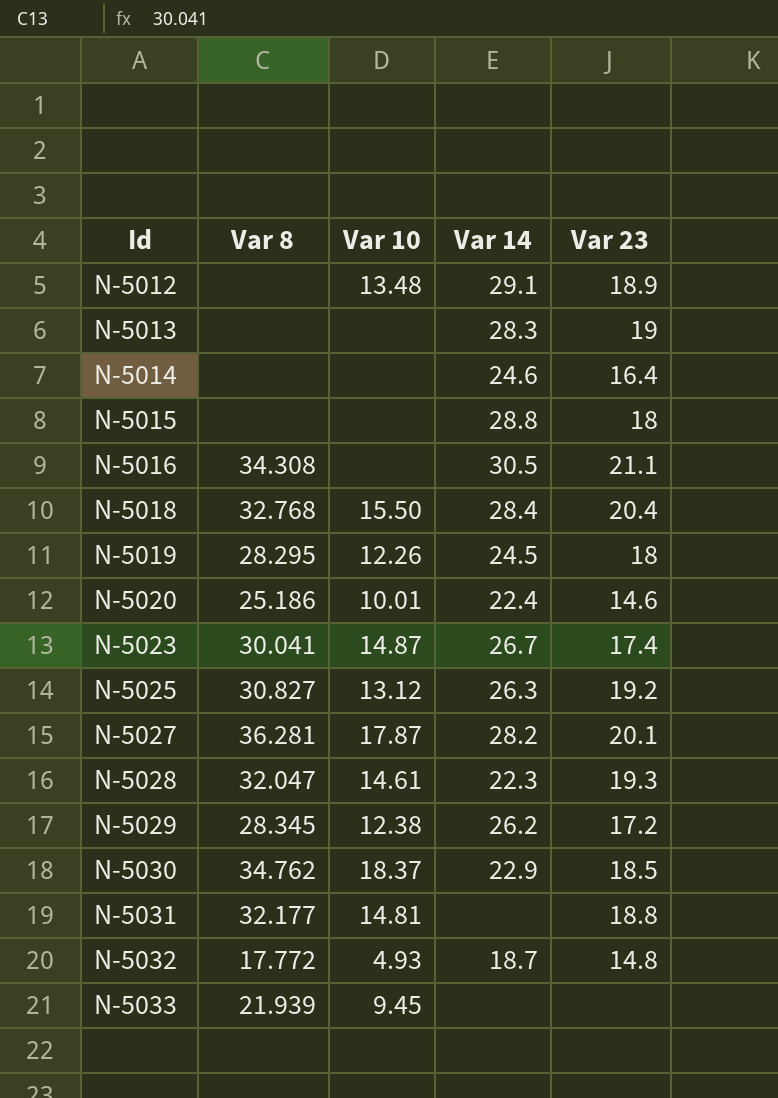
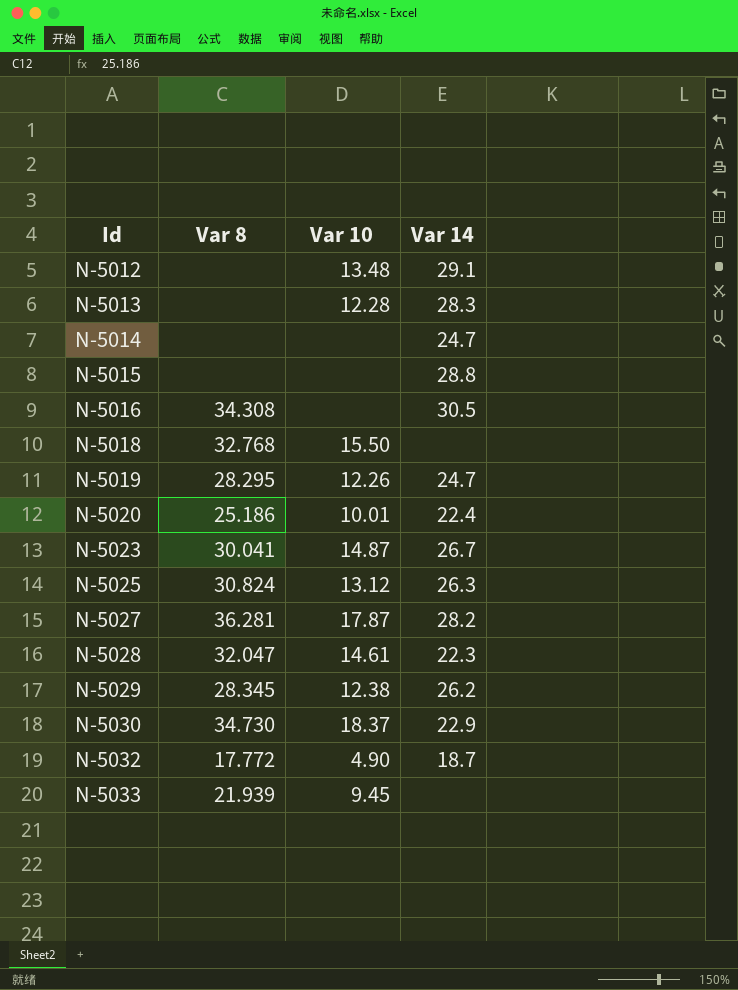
column Var 23 | position: 5 -> none
row N-5031: 32.177 | 14.81 | none | 18.8 -> none
N-5013 | Var 10: none -> 12.28
N-5014 | Var 14: 24.6 -> 24.7
N-5018 | Var 14: 28.4 -> none
N-5019 | Var 14: 24.5 -> 24.7
N-5025 | Var 8: 30.827 -> 30.824
N-5030 | Var 8: 34.762 -> 34.730
N-5032 | Var 10: 4.93 -> 4.90

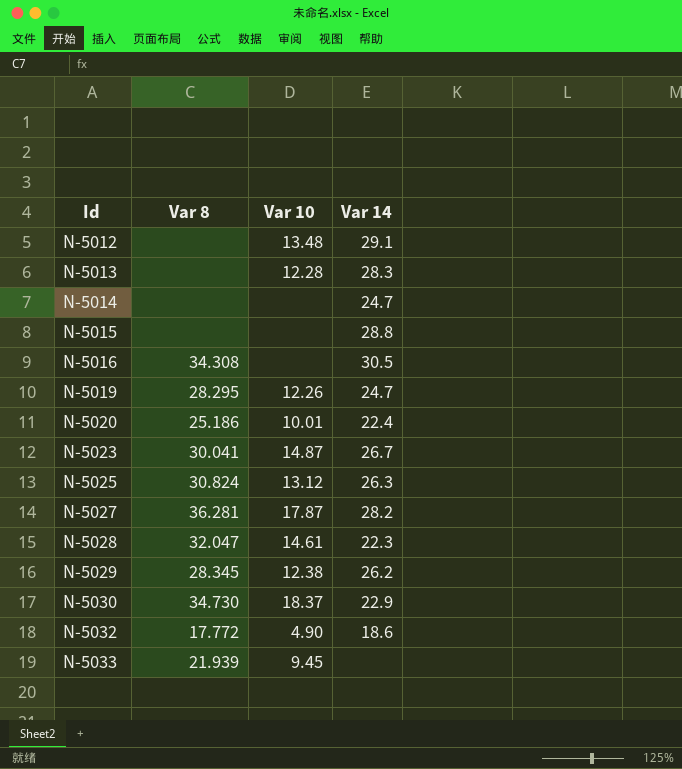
row N-5018: 32.768 | 15.50 | none -> none
N-5032 | Var 14: 18.7 -> 18.6

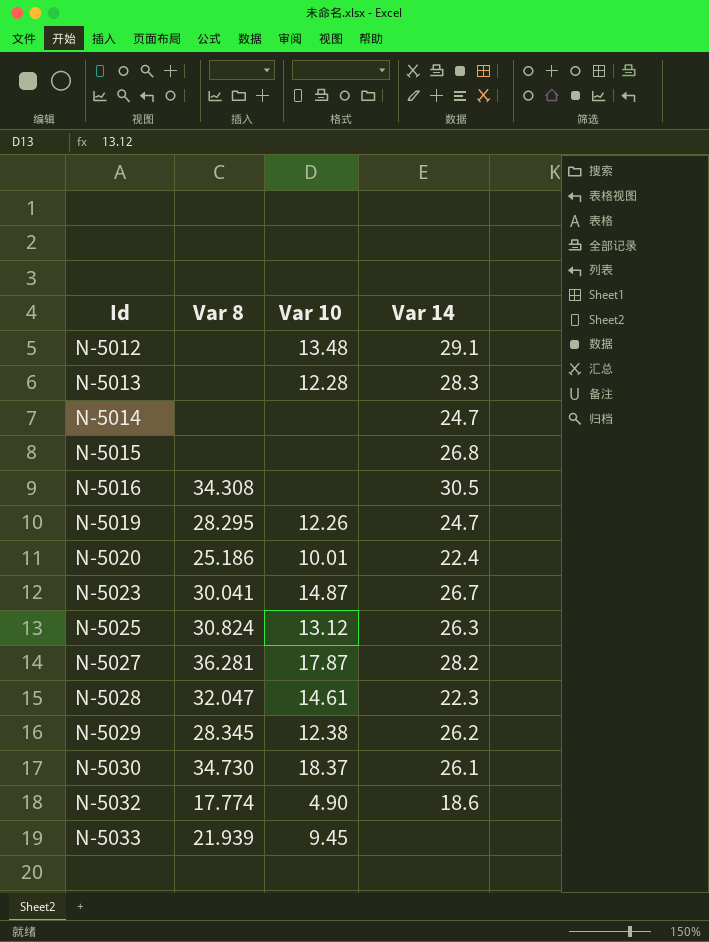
N-5015 | Var 14: 28.8 -> 26.8
N-5030 | Var 14: 22.9 -> 26.1
N-5032 | Var 8: 17.772 -> 17.774

